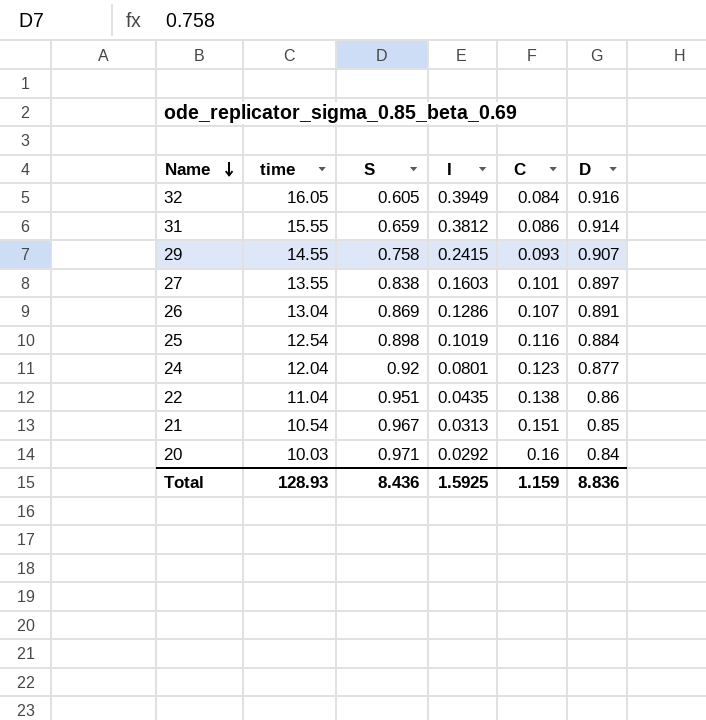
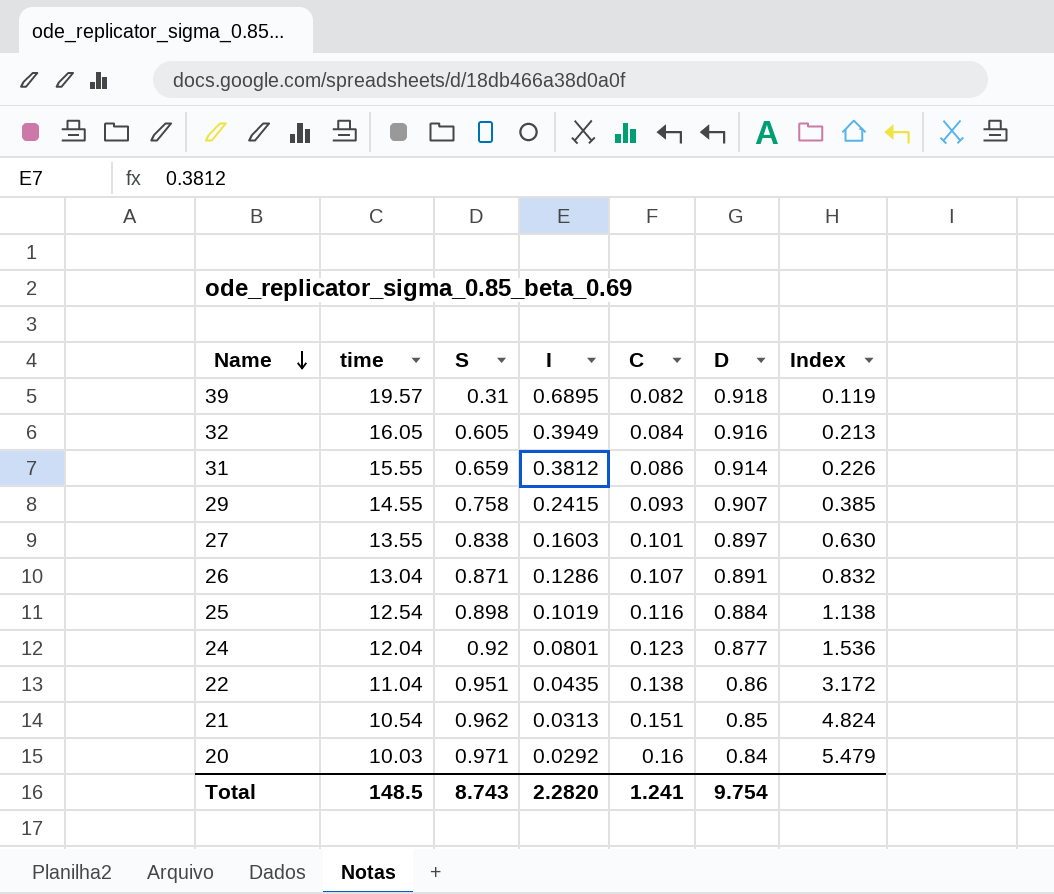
column Index | formula: none -> [C] / [I]
row 39: none -> 19.57 | 0.31 | 0.6895 | 0.082 | 0.918 | 0.119
26 | S: 0.869 -> 0.871
21 | S: 0.967 -> 0.962
Total | time: 128.93 -> 148.5
Total | S: 8.436 -> 8.743
Total | I: 1.5925 -> 2.2820
Total | C: 1.159 -> 1.241
Total | D: 8.836 -> 9.754

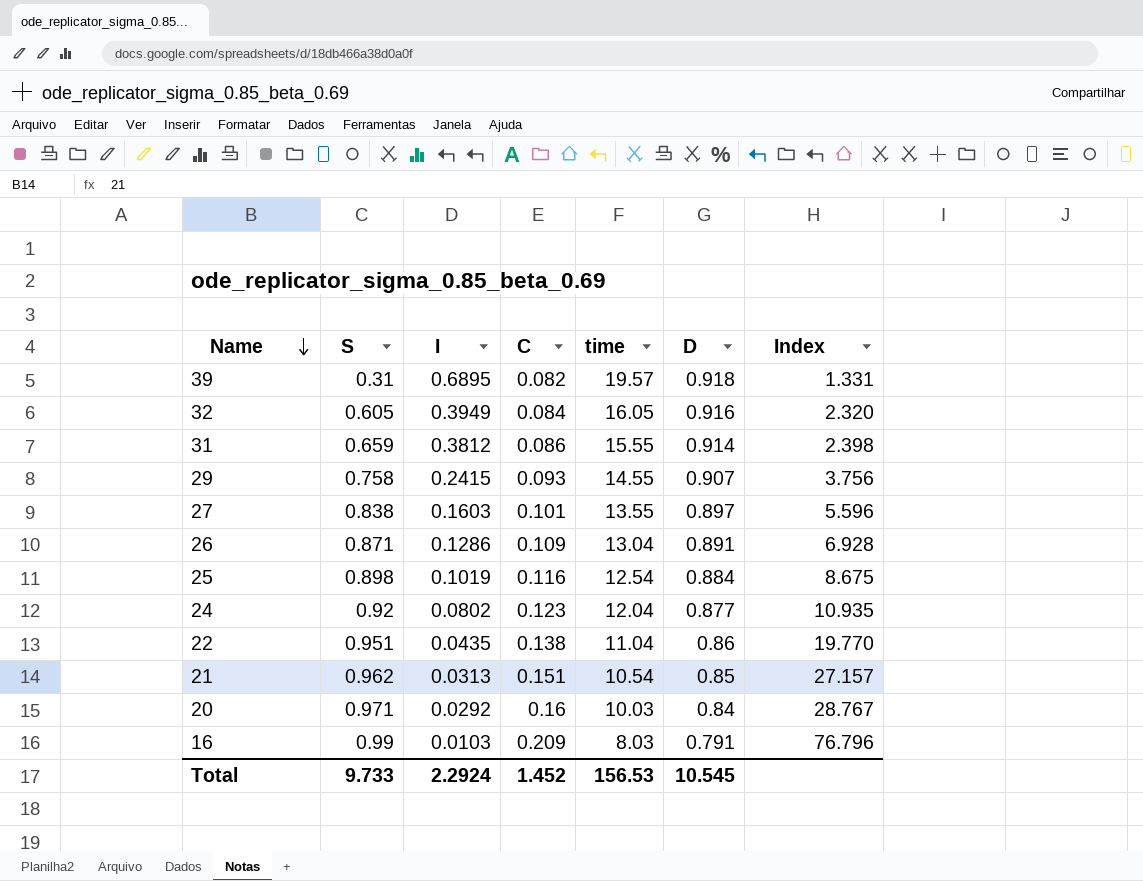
column time | position: 2 -> 5
column Index | formula: [C] / [I] -> [D] / [I]
26 | C: 0.107 -> 0.109
24 | I: 0.0801 -> 0.0802
row 16: none -> 0.99 | 0.0103 | 0.209 | 8.03 | 0.791 | 76.796
Total | S: 8.743 -> 9.733
Total | I: 2.2820 -> 2.2924
Total | C: 1.241 -> 1.452
Total | time: 148.5 -> 156.53
Total | D: 9.754 -> 10.545

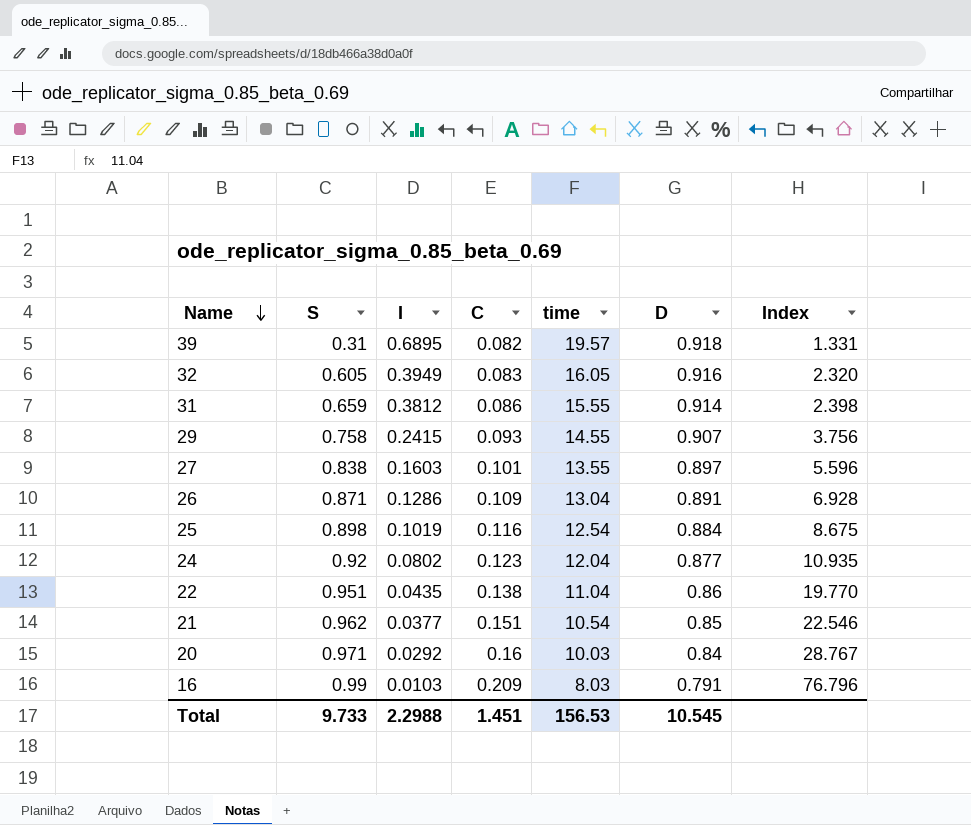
32 | C: 0.084 -> 0.083
21 | I: 0.0313 -> 0.0377
21 | Index: 27.157 -> 22.546
Total | I: 2.2924 -> 2.2988
Total | C: 1.452 -> 1.451

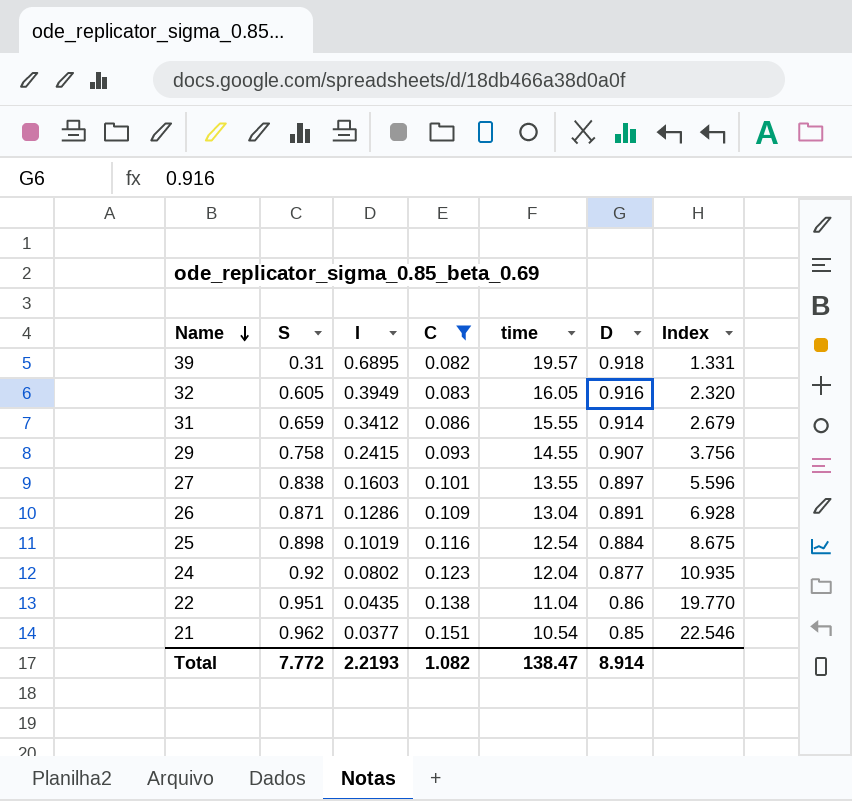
filter: none -> C <= 0.151
31 | I: 0.3812 -> 0.3412
31 | Index: 2.398 -> 2.679
Total | S: 9.733 -> 7.772
Total | I: 2.2988 -> 2.2193
Total | C: 1.451 -> 1.082
Total | time: 156.53 -> 138.47
Total | D: 10.545 -> 8.914

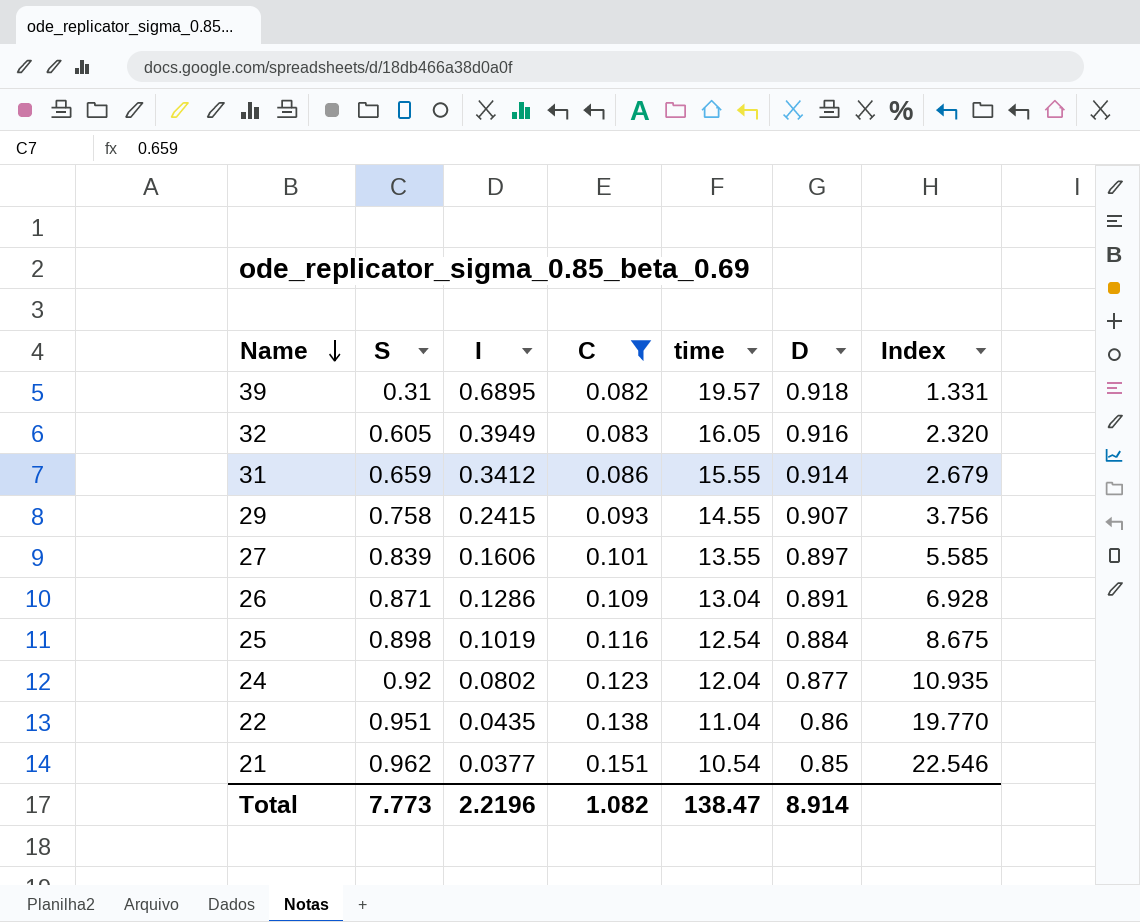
27 | S: 0.838 -> 0.839
27 | I: 0.1603 -> 0.1606
27 | Index: 5.596 -> 5.585
Total | S: 7.772 -> 7.773
Total | I: 2.2193 -> 2.2196

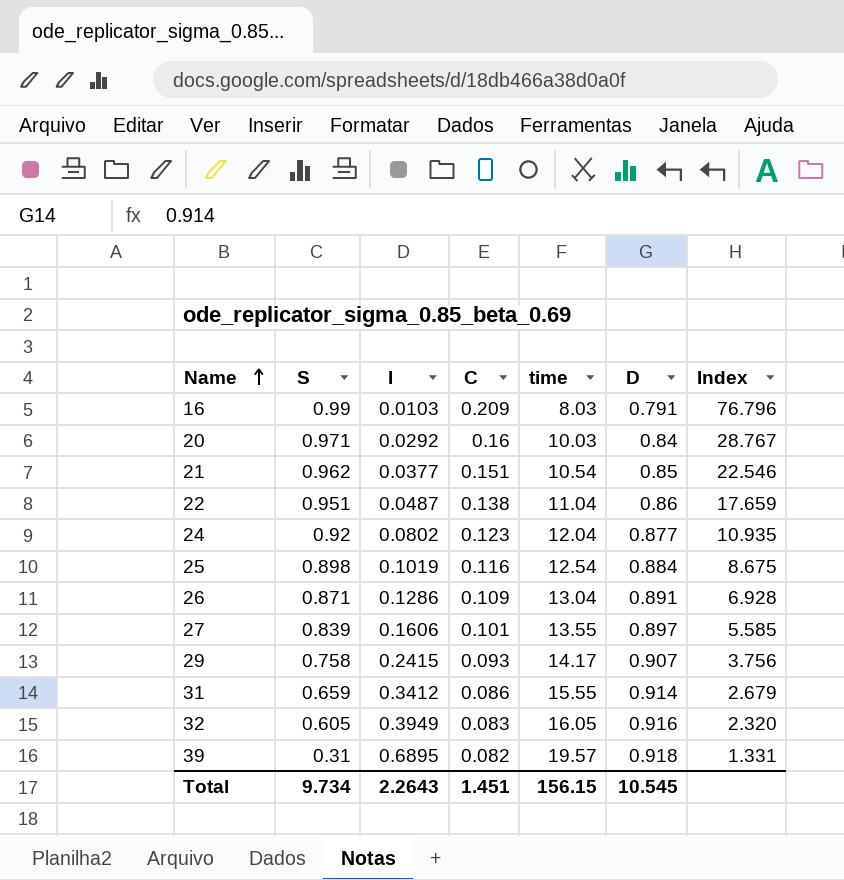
filter: C <= 0.151 -> none
row order: Name descending -> Name ascending
22 | I: 0.0435 -> 0.0487
22 | Index: 19.770 -> 17.659
29 | time: 14.55 -> 14.17
Total | S: 7.773 -> 9.734
Total | I: 2.2196 -> 2.2643
Total | C: 1.082 -> 1.451
Total | time: 138.47 -> 156.15
Total | D: 8.914 -> 10.545

